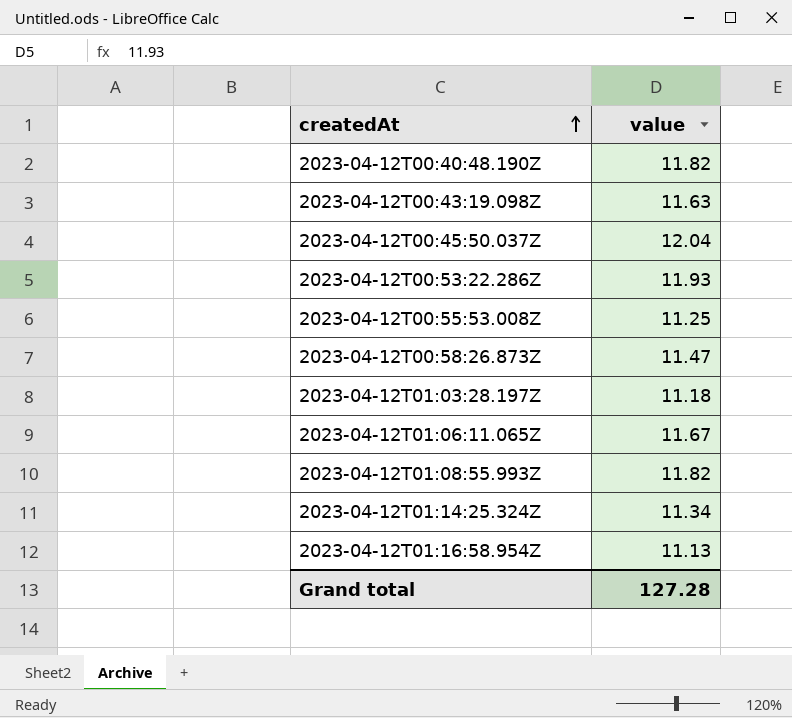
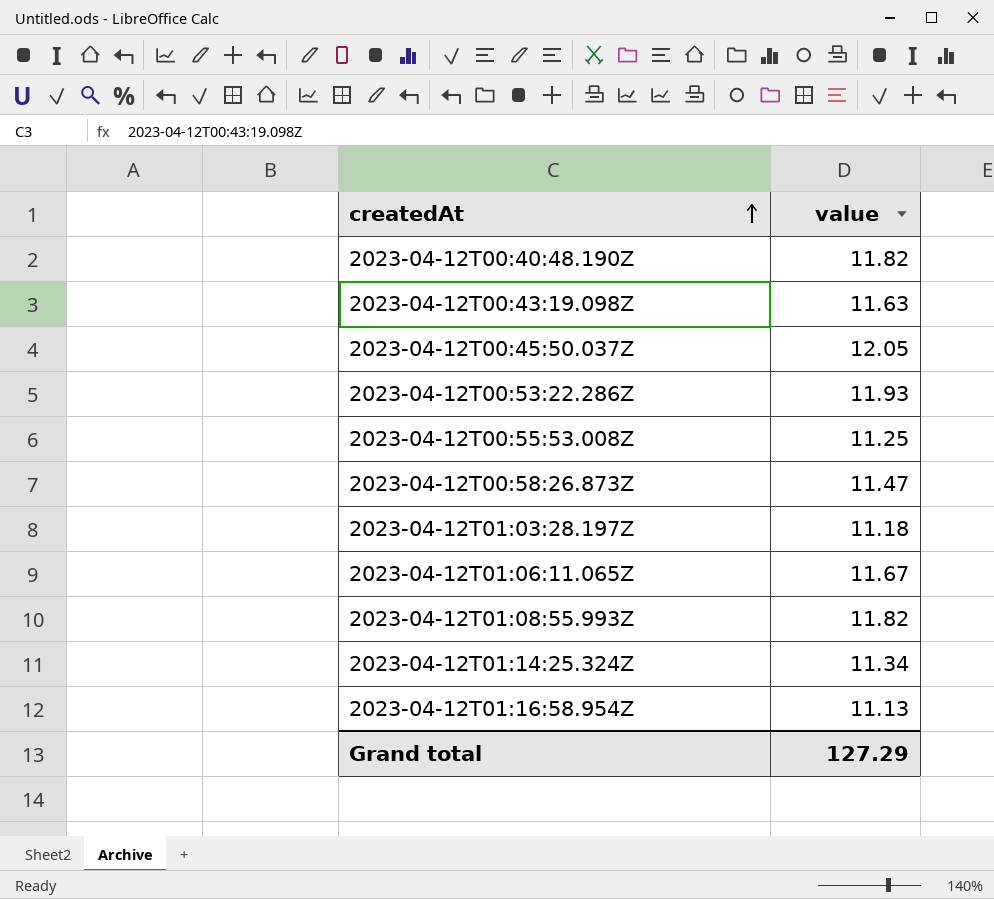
2023-04-12T00:45:50.037Z | value: 12.04 -> 12.05
Grand total | value: 127.28 -> 127.29

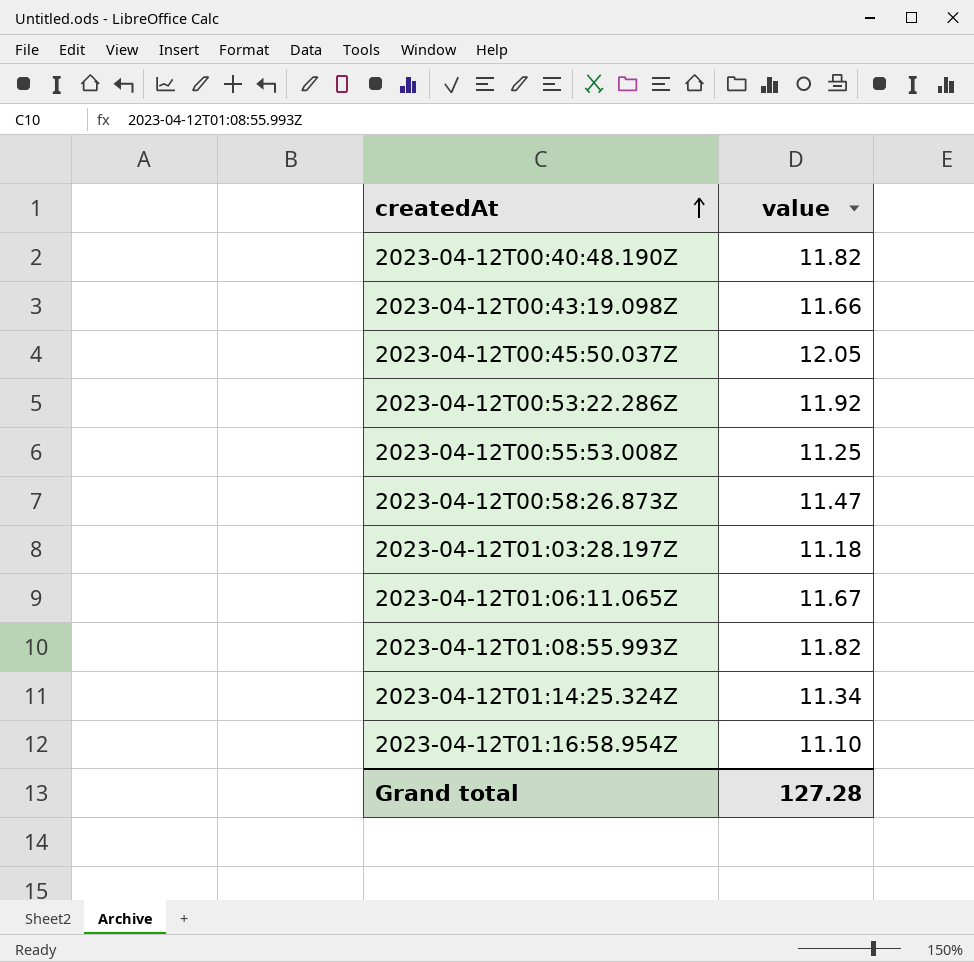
2023-04-12T00:43:19.098Z | value: 11.63 -> 11.66
2023-04-12T00:53:22.286Z | value: 11.93 -> 11.92
2023-04-12T01:16:58.954Z | value: 11.13 -> 11.10
Grand total | value: 127.29 -> 127.28

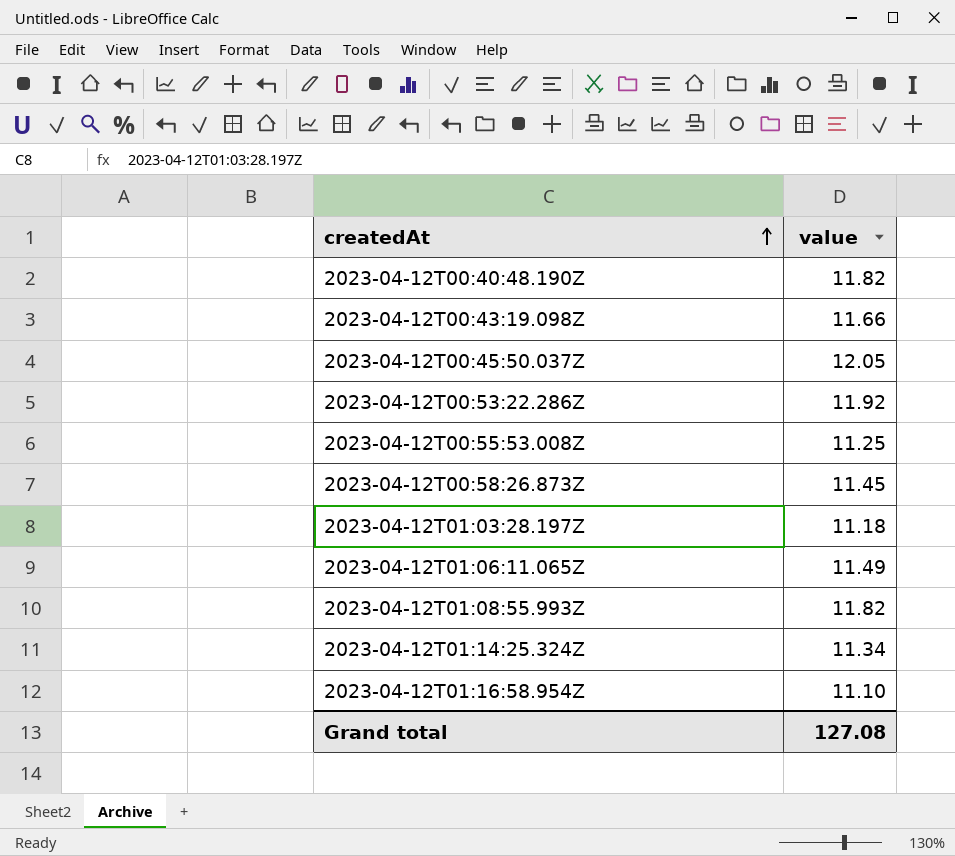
2023-04-12T00:58:26.873Z | value: 11.47 -> 11.45
2023-04-12T01:06:11.065Z | value: 11.67 -> 11.49
Grand total | value: 127.28 -> 127.08

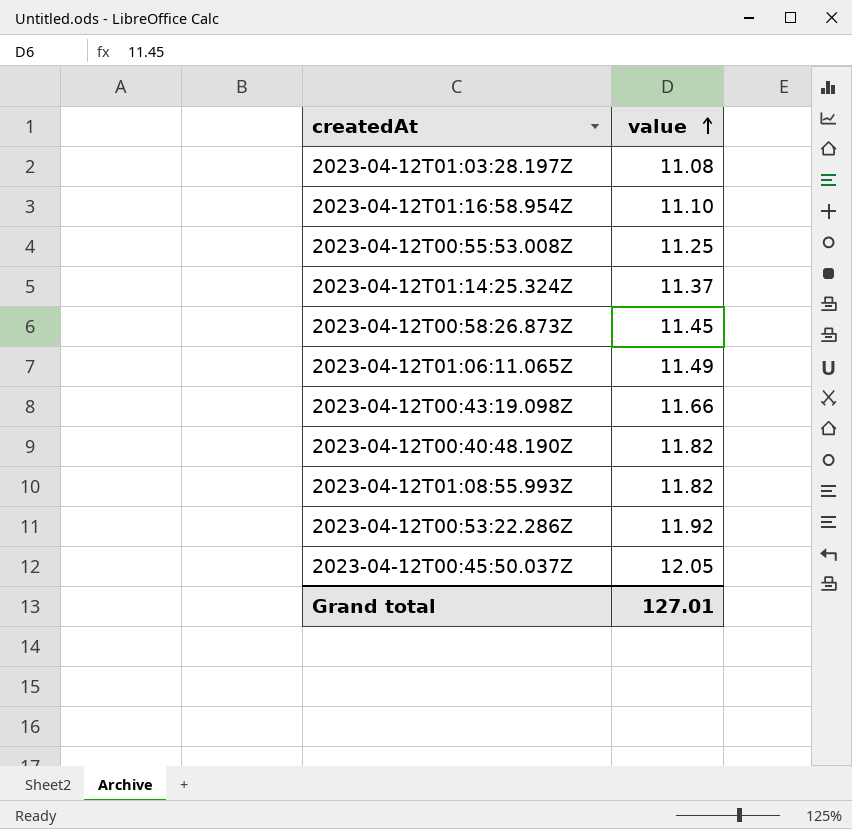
row order: createdAt ascending -> value ascending
2023-04-12T01:03:28.197Z | value: 11.18 -> 11.08
2023-04-12T01:14:25.324Z | value: 11.34 -> 11.37
Grand total | value: 127.08 -> 127.01

